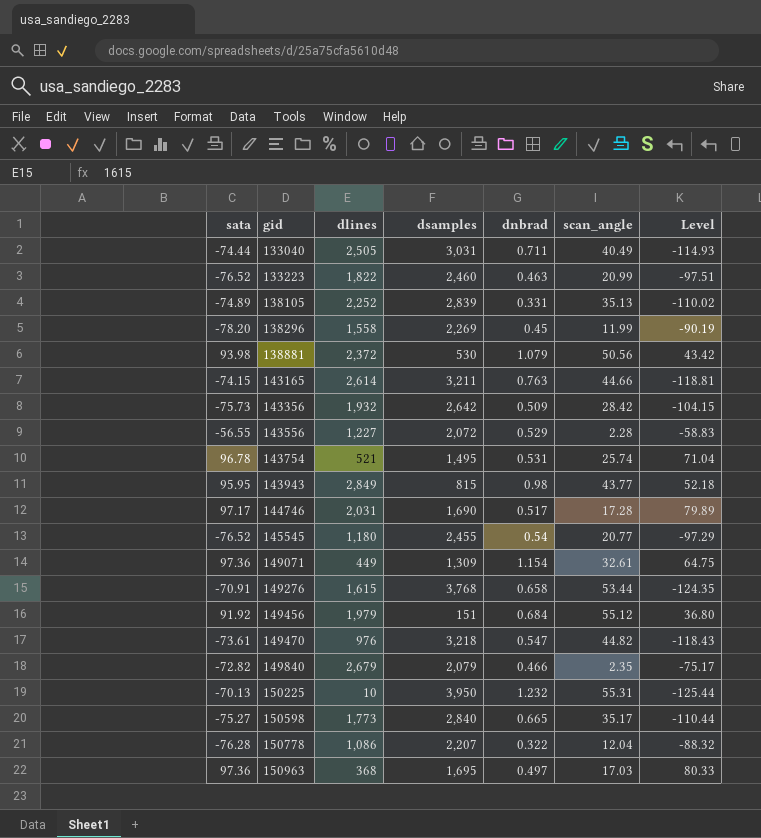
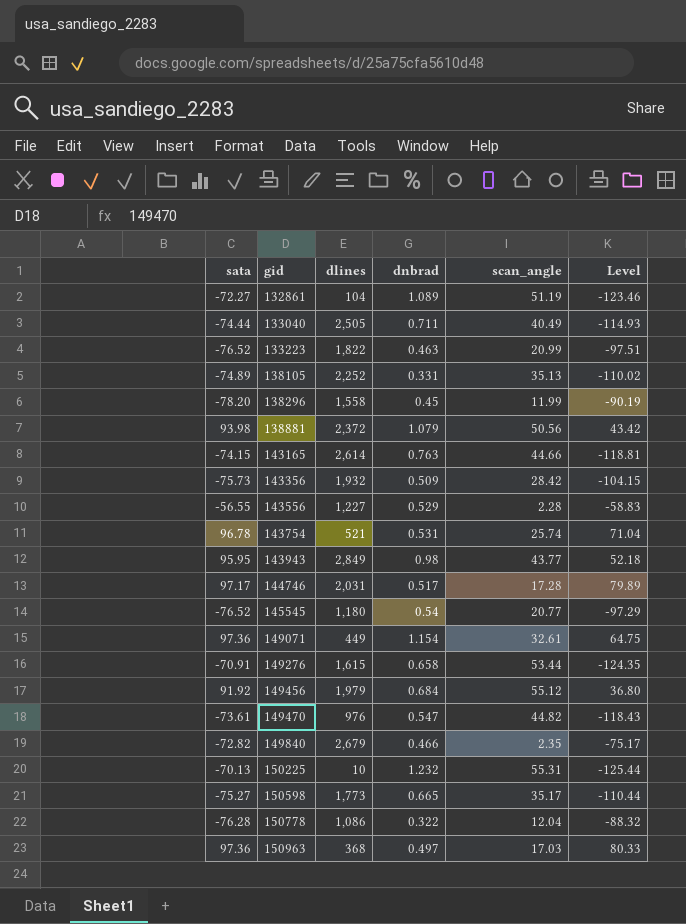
column dsamples | position: 4 -> none
row 132861: none -> -72.27 | 104 | 1.089 | 51.19 | -123.46

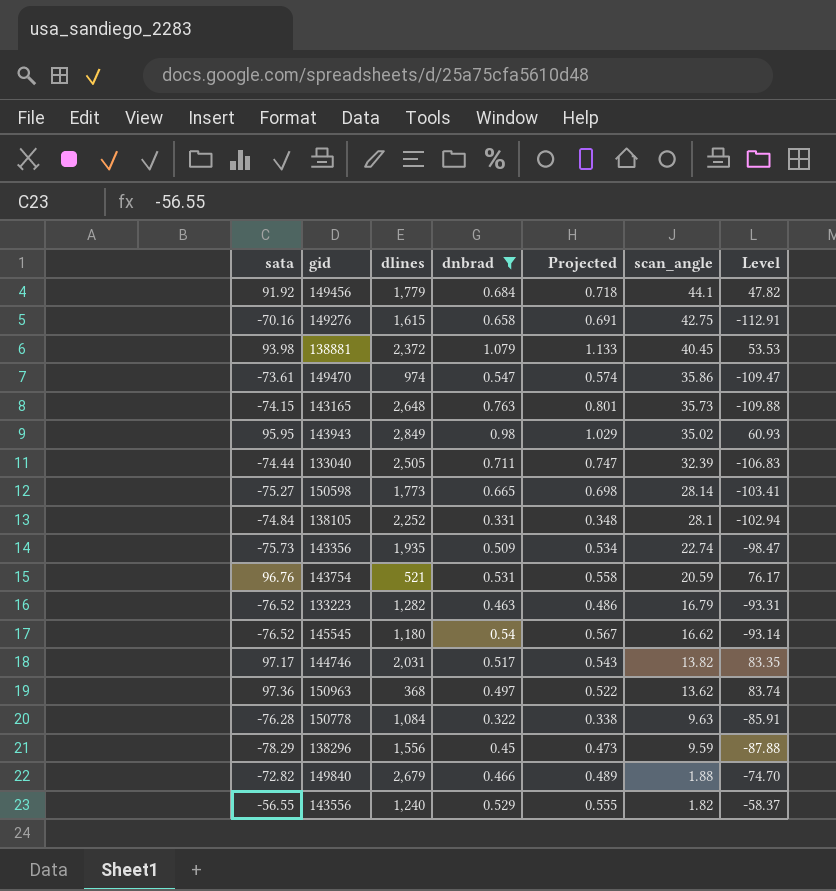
filter: none -> dnbrad <= 1.079
row order: gid ascending -> scan_angle descending
column Projected | formula: none -> [dnbrad] * 1.05
149456 | dlines: 1,979 -> 1,779
149456 | scan_angle: 55.12 -> 44.1
149456 | Level: 36.80 -> 47.82
149276 | sata: -70.91 -> -70.16
149276 | scan_angle: 53.44 -> 42.75
149276 | Level: -124.35 -> -112.91
138881 | scan_angle: 50.56 -> 40.45
138881 | Level: 43.42 -> 53.53
149470 | dlines: 976 -> 974
149470 | scan_angle: 44.82 -> 35.86
149470 | Level: -118.43 -> -109.47
143165 | dlines: 2,614 -> 2,648
143165 | scan_angle: 44.66 -> 35.73
143165 | Level: -118.81 -> -109.88
143943 | scan_angle: 43.77 -> 35.02
143943 | Level: 52.18 -> 60.93
133040 | scan_angle: 40.49 -> 32.39
133040 | Level: -114.93 -> -106.83
150598 | scan_angle: 35.17 -> 28.14
150598 | Level: -110.44 -> -103.41
138105 | sata: -74.89 -> -74.84
138105 | scan_angle: 35.13 -> 28.1
138105 | Level: -110.02 -> -102.94
143356 | dlines: 1,932 -> 1,935
143356 | scan_angle: 28.42 -> 22.74
143356 | Level: -104.15 -> -98.47
143754 | sata: 96.78 -> 96.76
143754 | scan_angle: 25.74 -> 20.59
143754 | Level: 71.04 -> 76.17
133223 | dlines: 1,822 -> 1,282
133223 | scan_angle: 20.99 -> 16.79
133223 | Level: -97.51 -> -93.31
145545 | scan_angle: 20.77 -> 16.62
145545 | Level: -97.29 -> -93.14
144746 | scan_angle: 17.28 -> 13.82
144746 | Level: 79.89 -> 83.35
150963 | scan_angle: 17.03 -> 13.62
150963 | Level: 80.33 -> 83.74
150778 | dlines: 1,086 -> 1,084
150778 | scan_angle: 12.04 -> 9.63
150778 | Level: -88.32 -> -85.91
138296 | sata: -78.20 -> -78.29
138296 | dlines: 1,558 -> 1,556
138296 | scan_angle: 11.99 -> 9.59
138296 | Level: -90.19 -> -87.88
149840 | scan_angle: 2.35 -> 1.88
149840 | Level: -75.17 -> -74.70
143556 | dlines: 1,227 -> 1,240
143556 | scan_angle: 2.28 -> 1.82
143556 | Level: -58.83 -> -58.37

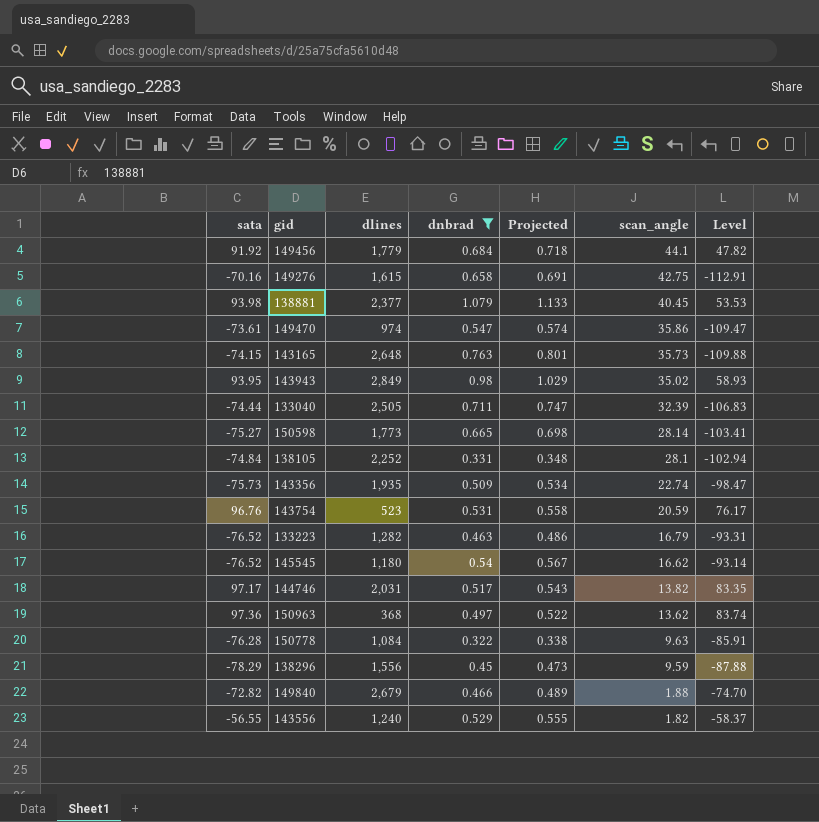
138881 | dlines: 2,372 -> 2,377
143943 | sata: 95.95 -> 93.95
143943 | Level: 60.93 -> 58.93
143754 | dlines: 521 -> 523

